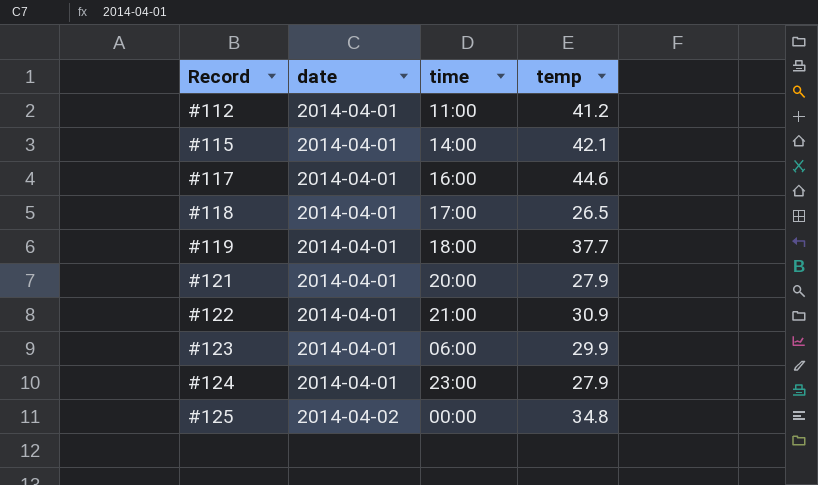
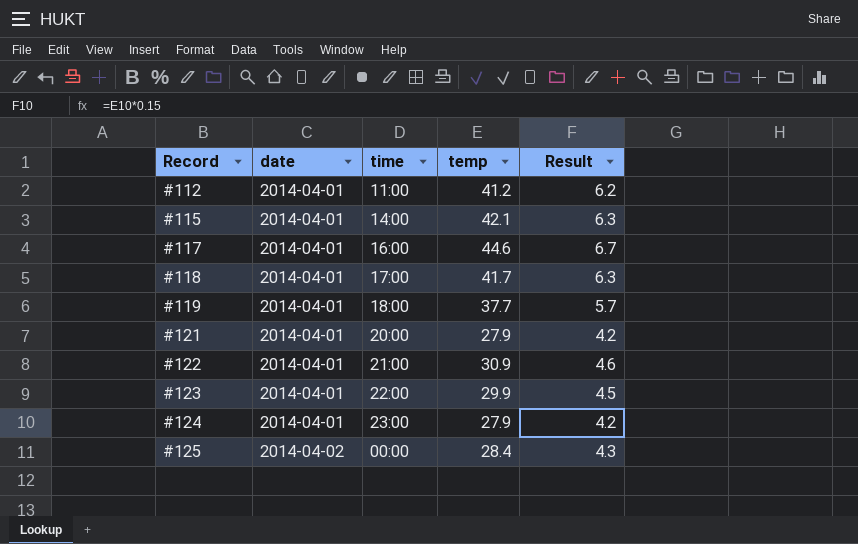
column Result | formula: none -> [temp] * 0.15
#118 | temp: 26.5 -> 41.7
#123 | time: 06:00 -> 22:00
#125 | temp: 34.8 -> 28.4

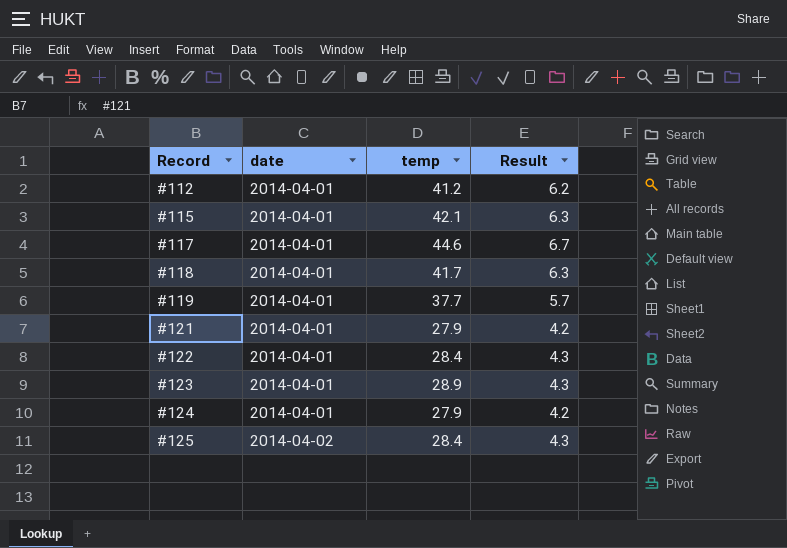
column time | position: 3 -> none
#122 | temp: 30.9 -> 28.4
#122 | Result: 4.6 -> 4.3
#123 | temp: 29.9 -> 28.9
#123 | Result: 4.5 -> 4.3

